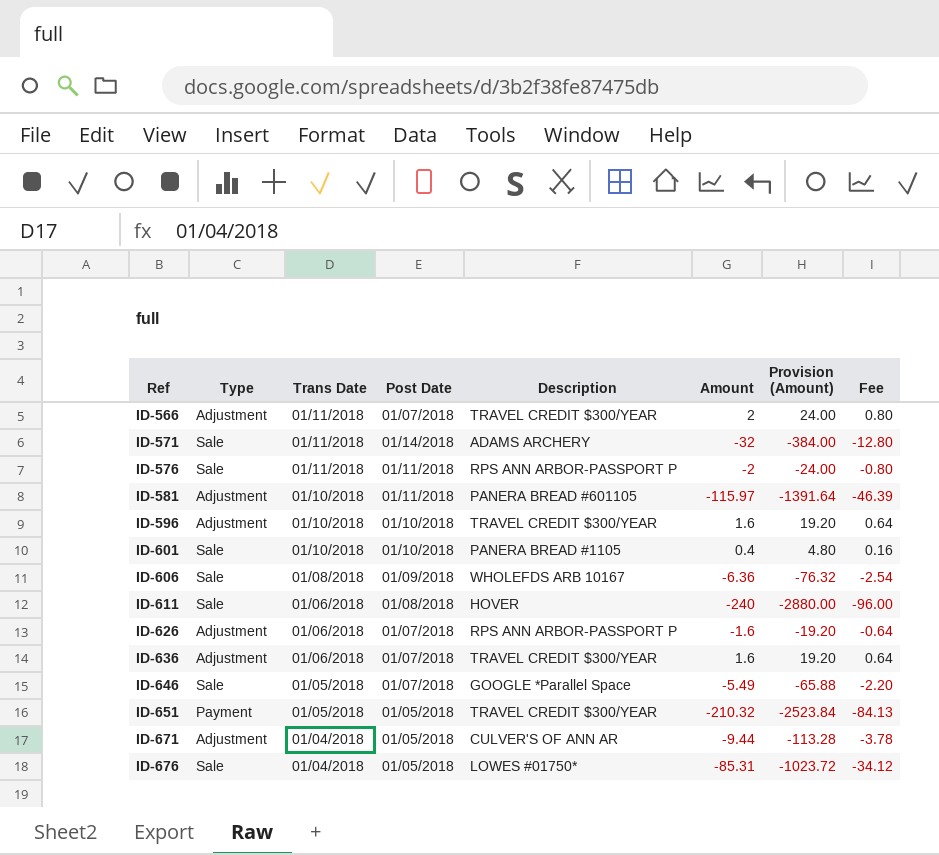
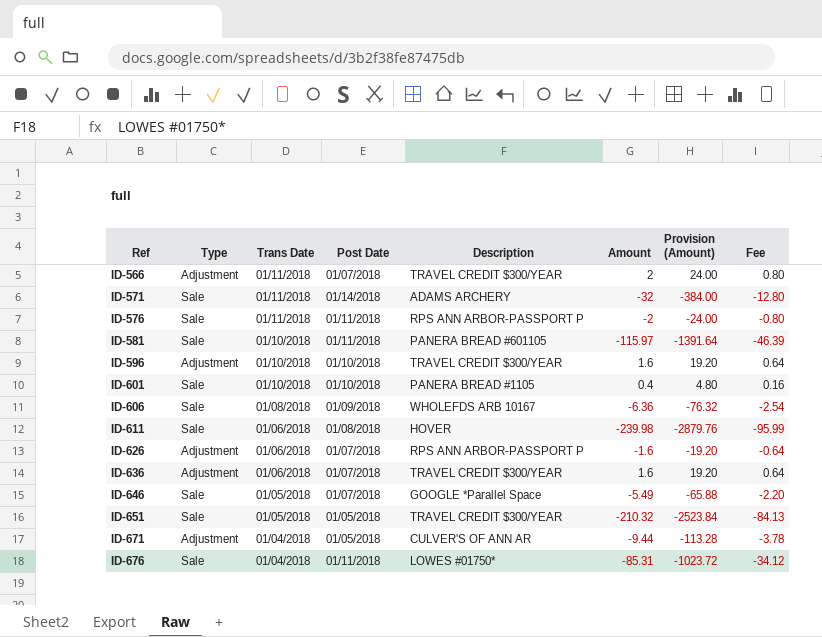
ID-581 | Type: Adjustment -> Sale
ID-611 | Amount: -240 -> -239.98
ID-611 | Provision (Amount): -2880.00 -> -2879.76
ID-611 | Fee: -96.00 -> -95.99
ID-651 | Type: Payment -> Sale
ID-676 | Post Date: 01/05/2018 -> 01/11/2018

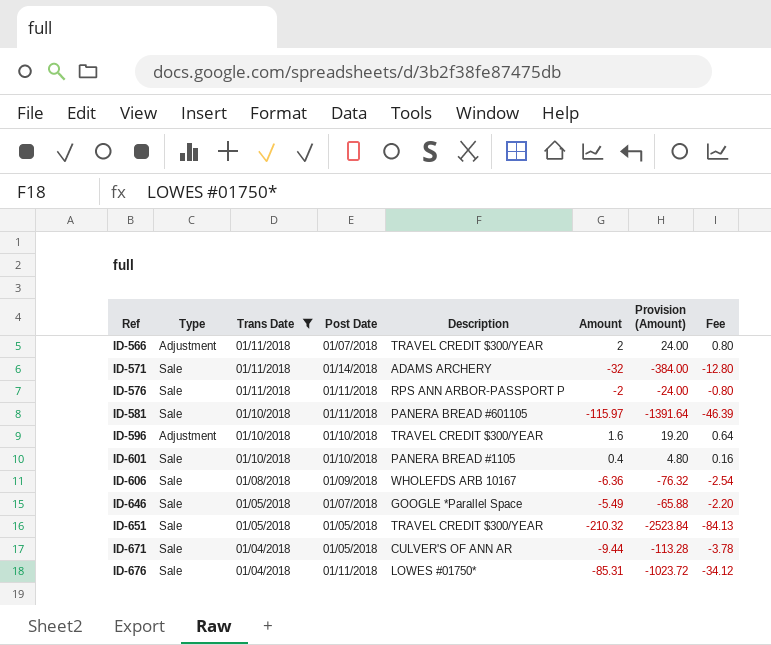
filter: none -> Trans Date != 01/06/2018
ID-671 | Type: Adjustment -> Sale

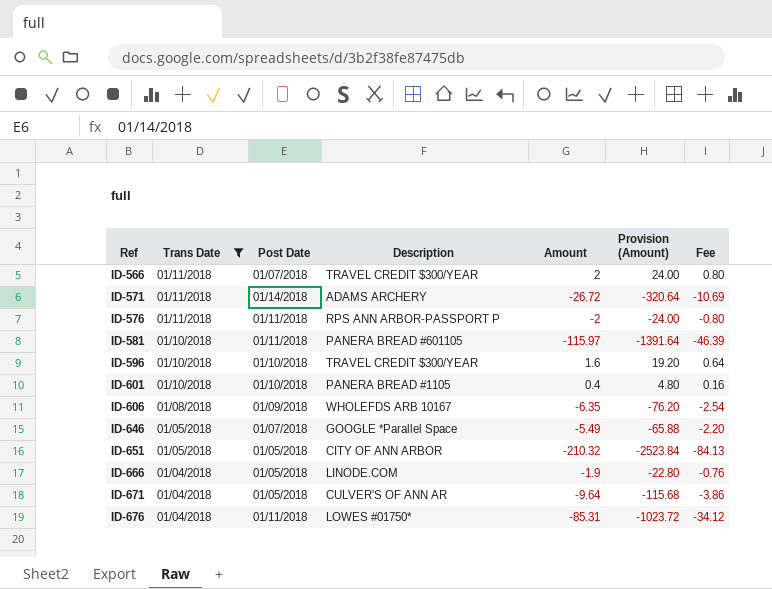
column Type | position: 2 -> none
ID-571 | Amount: -32 -> -26.72
ID-571 | Provision (Amount): -384.00 -> -320.64
ID-571 | Fee: -12.80 -> -10.69
ID-606 | Amount: -6.36 -> -6.35
ID-606 | Provision (Amount): -76.32 -> -76.20
ID-651 | Description: TRAVEL CREDIT $300/YEAR -> CITY OF ANN ARBOR
row ID-666: none -> 01/04/2018 | 01/05/2018 | LINODE.COM | -1.9 | -22.80 | -0.76
ID-671 | Amount: -9.44 -> -9.64
ID-671 | Provision (Amount): -113.28 -> -115.68
ID-671 | Fee: -3.78 -> -3.86

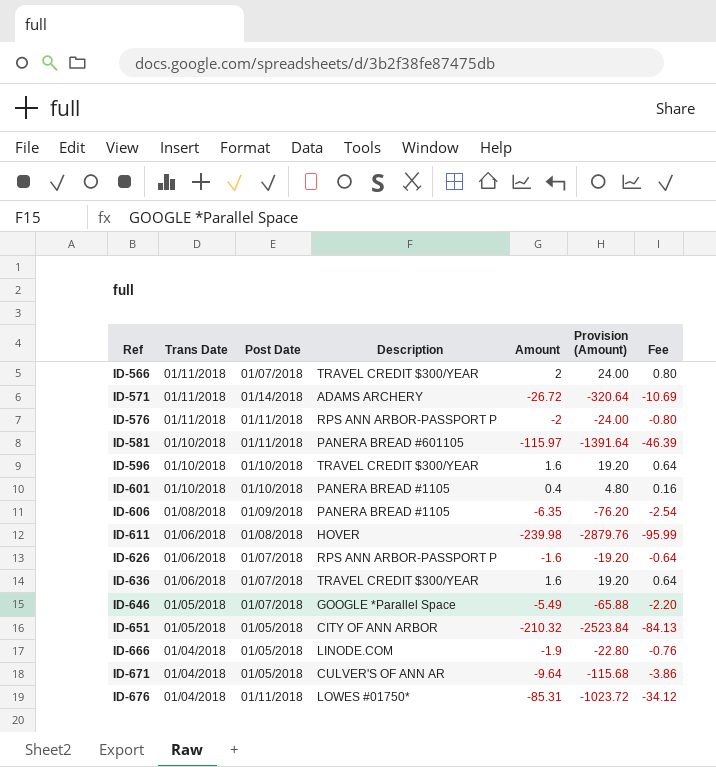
filter: Trans Date != 01/06/2018 -> none
ID-606 | Description: WHOLEFDS ARB 10167 -> PANERA BREAD #1105

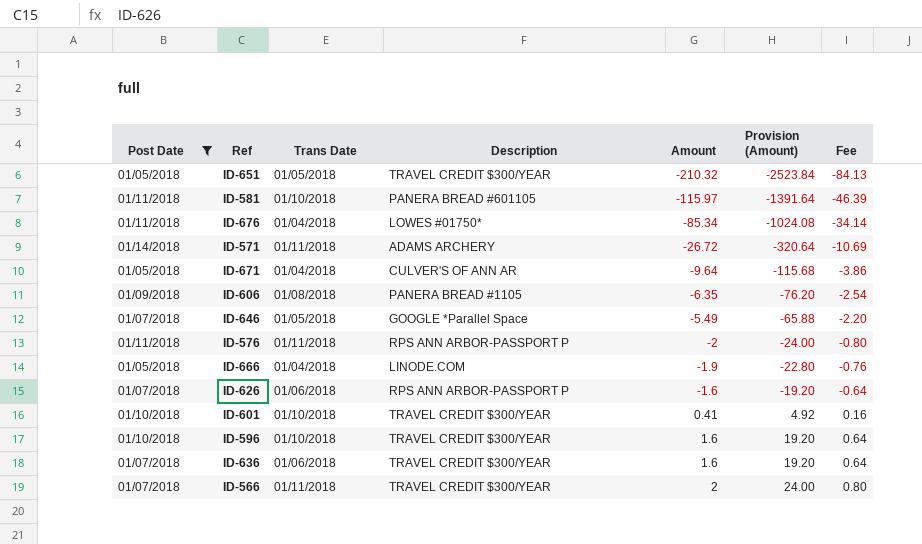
filter: none -> Post Date != 01/08/2018
row order: Ref ascending -> Amount ascending
column Post Date | position: 3 -> 1
ID-651 | Description: CITY OF ANN ARBOR -> TRAVEL CREDIT $300/YEAR
ID-676 | Amount: -85.31 -> -85.34
ID-676 | Provision (Amount): -1023.72 -> -1024.08
ID-676 | Fee: -34.12 -> -34.14
ID-601 | Description: PANERA BREAD #1105 -> TRAVEL CREDIT $300/YEAR
ID-601 | Amount: 0.4 -> 0.41
ID-601 | Provision (Amount): 4.80 -> 4.92

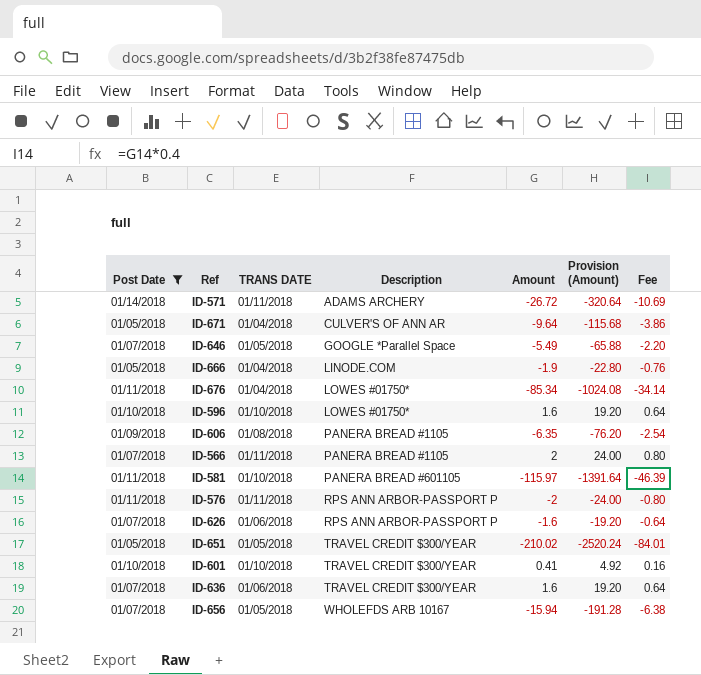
row order: Amount ascending -> Description ascending
column name: Trans Date -> TRANS DATE
ID-596 | Description: TRAVEL CREDIT $300/YEAR -> LOWES #01750*
ID-566 | Description: TRAVEL CREDIT $300/YEAR -> PANERA BREAD #1105
ID-651 | Amount: -210.32 -> -210.02
ID-651 | Provision (Amount): -2523.84 -> -2520.24
ID-651 | Fee: -84.13 -> -84.01
row ID-656: none -> 01/07/2018 | 01/05/2018 | WHOLEFDS ARB 10167 | -15.94 | -191.28 | -6.38

